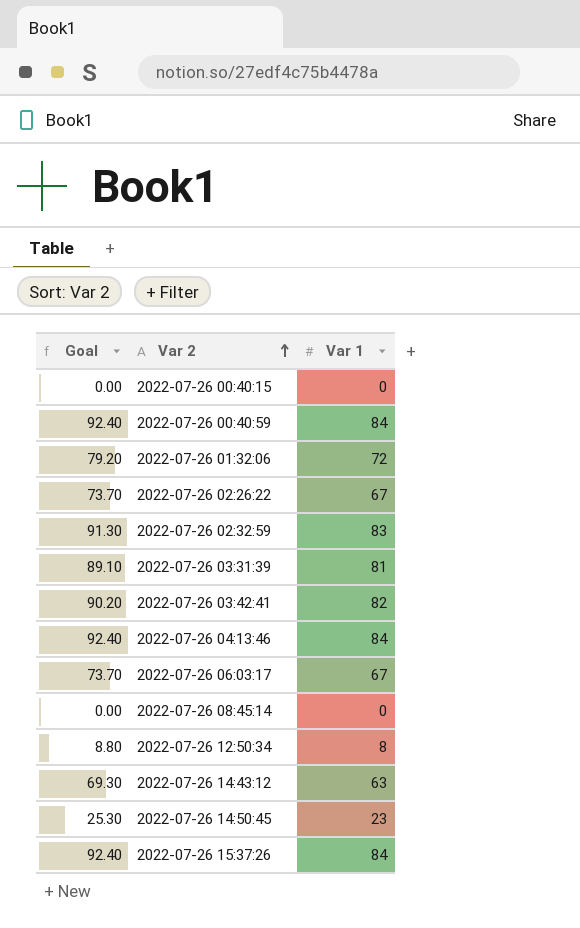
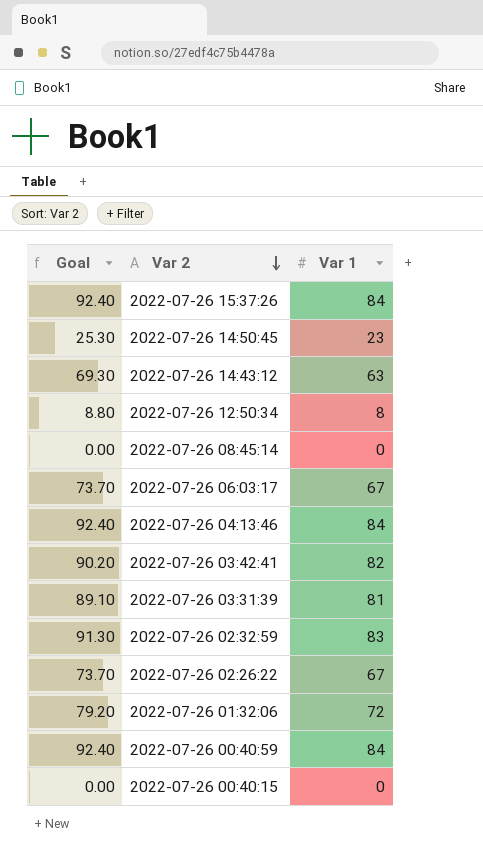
row order: Var 2 ascending -> Var 2 descending

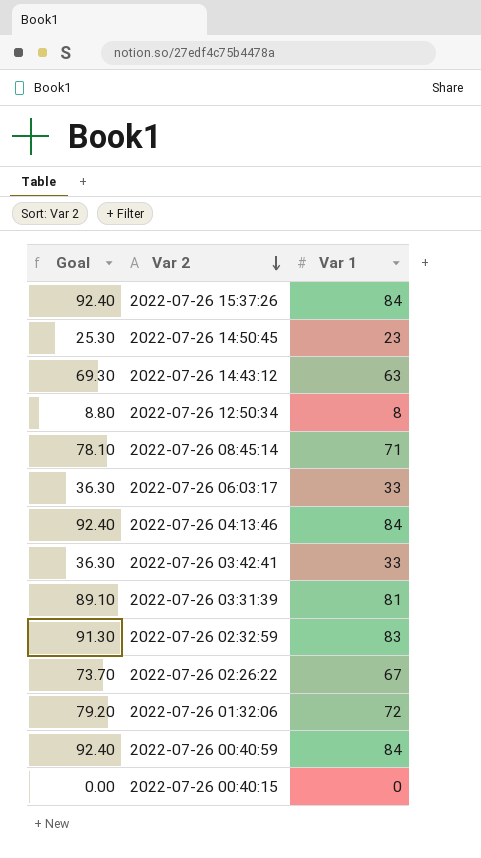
2022-07-26 08:45:14 | Goal: 0.00 -> 78.10
2022-07-26 08:45:14 | Var 1: 0 -> 71
2022-07-26 06:03:17 | Goal: 73.70 -> 36.30
2022-07-26 06:03:17 | Var 1: 67 -> 33
2022-07-26 03:42:41 | Goal: 90.20 -> 36.30
2022-07-26 03:42:41 | Var 1: 82 -> 33

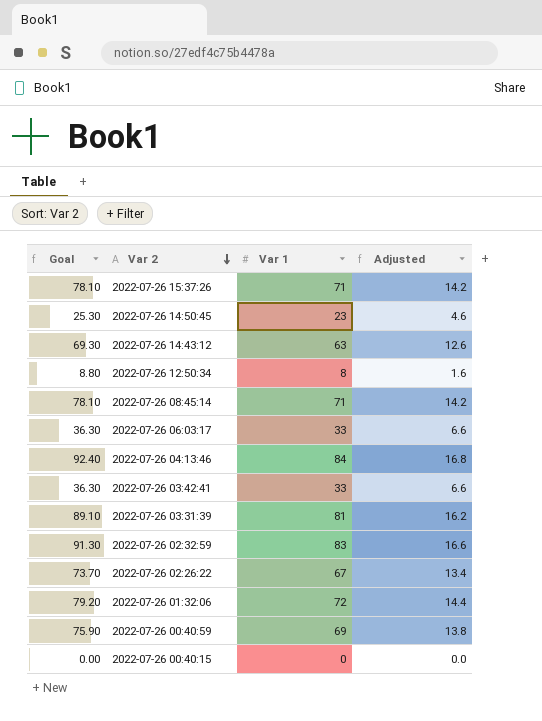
column Adjusted | formula: none -> [Var 1] * 0.2
2022-07-26 15:37:26 | Goal: 92.40 -> 78.10
2022-07-26 15:37:26 | Var 1: 84 -> 71
2022-07-26 00:40:59 | Goal: 92.40 -> 75.90
2022-07-26 00:40:59 | Var 1: 84 -> 69

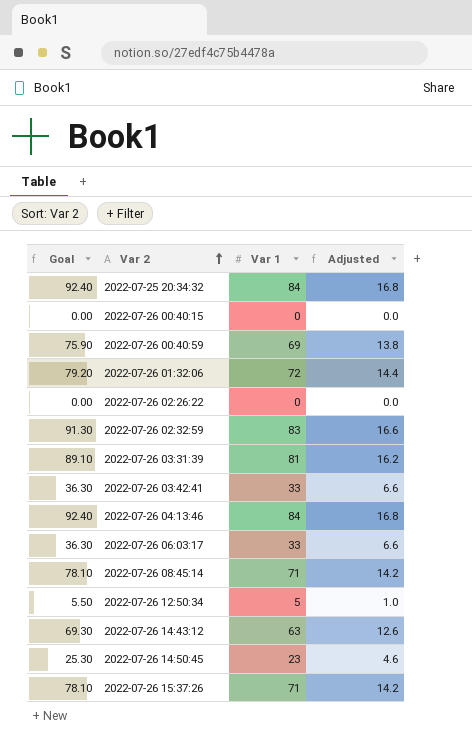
row order: Var 2 descending -> Var 2 ascending
row 2022-07-25 20:34:32: none -> 92.40 | 84 | 16.8
2022-07-26 02:26:22 | Goal: 73.70 -> 0.00
2022-07-26 02:26:22 | Var 1: 67 -> 0
2022-07-26 02:26:22 | Adjusted: 13.4 -> 0.0
2022-07-26 12:50:34 | Goal: 8.80 -> 5.50
2022-07-26 12:50:34 | Var 1: 8 -> 5
2022-07-26 12:50:34 | Adjusted: 1.6 -> 1.0

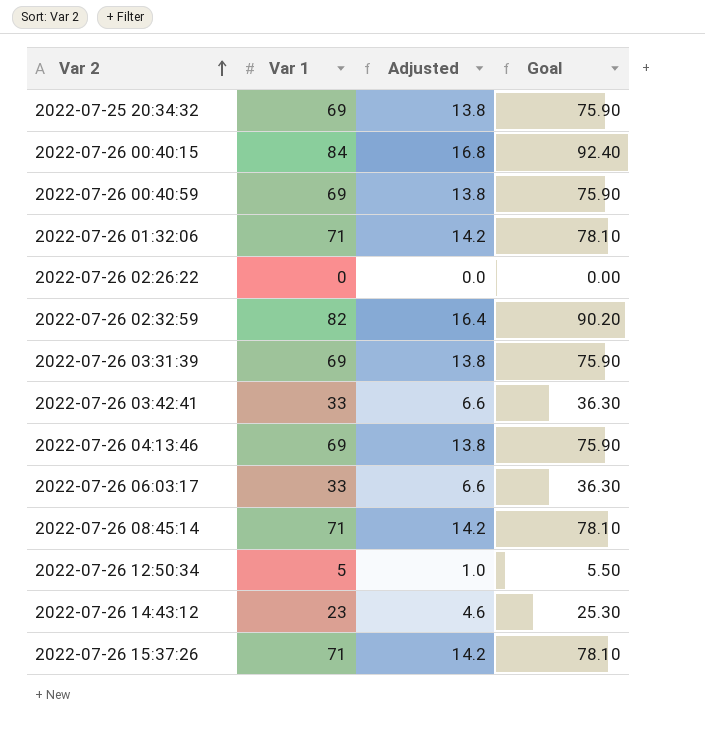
column Goal | position: 1 -> 4
row 2022-07-26 14:50:45: 25.30 | 23 | 4.6 -> none
2022-07-25 20:34:32 | Var 1: 84 -> 69
2022-07-25 20:34:32 | Adjusted: 16.8 -> 13.8
2022-07-25 20:34:32 | Goal: 92.40 -> 75.90
2022-07-26 00:40:15 | Var 1: 0 -> 84
2022-07-26 00:40:15 | Adjusted: 0.0 -> 16.8
2022-07-26 00:40:15 | Goal: 0.00 -> 92.40
2022-07-26 01:32:06 | Var 1: 72 -> 71
2022-07-26 01:32:06 | Adjusted: 14.4 -> 14.2
2022-07-26 01:32:06 | Goal: 79.20 -> 78.10
2022-07-26 02:32:59 | Var 1: 83 -> 82
2022-07-26 02:32:59 | Adjusted: 16.6 -> 16.4
2022-07-26 02:32:59 | Goal: 91.30 -> 90.20
2022-07-26 03:31:39 | Var 1: 81 -> 69
2022-07-26 03:31:39 | Adjusted: 16.2 -> 13.8
2022-07-26 03:31:39 | Goal: 89.10 -> 75.90
2022-07-26 04:13:46 | Var 1: 84 -> 69
2022-07-26 04:13:46 | Adjusted: 16.8 -> 13.8
2022-07-26 04:13:46 | Goal: 92.40 -> 75.90
2022-07-26 14:43:12 | Var 1: 63 -> 23
2022-07-26 14:43:12 | Adjusted: 12.6 -> 4.6
2022-07-26 14:43:12 | Goal: 69.30 -> 25.30

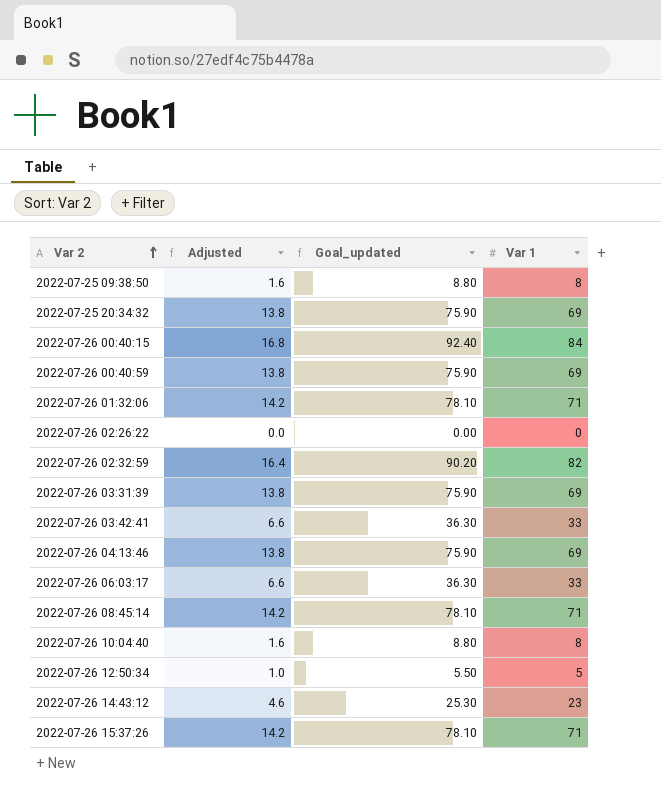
column name: Goal -> Goal_updated
column Var 1 | position: 2 -> 4
row 2022-07-25 09:38:50: none -> 1.6 | 8.80 | 8
row 2022-07-26 10:04:40: none -> 1.6 | 8.80 | 8

